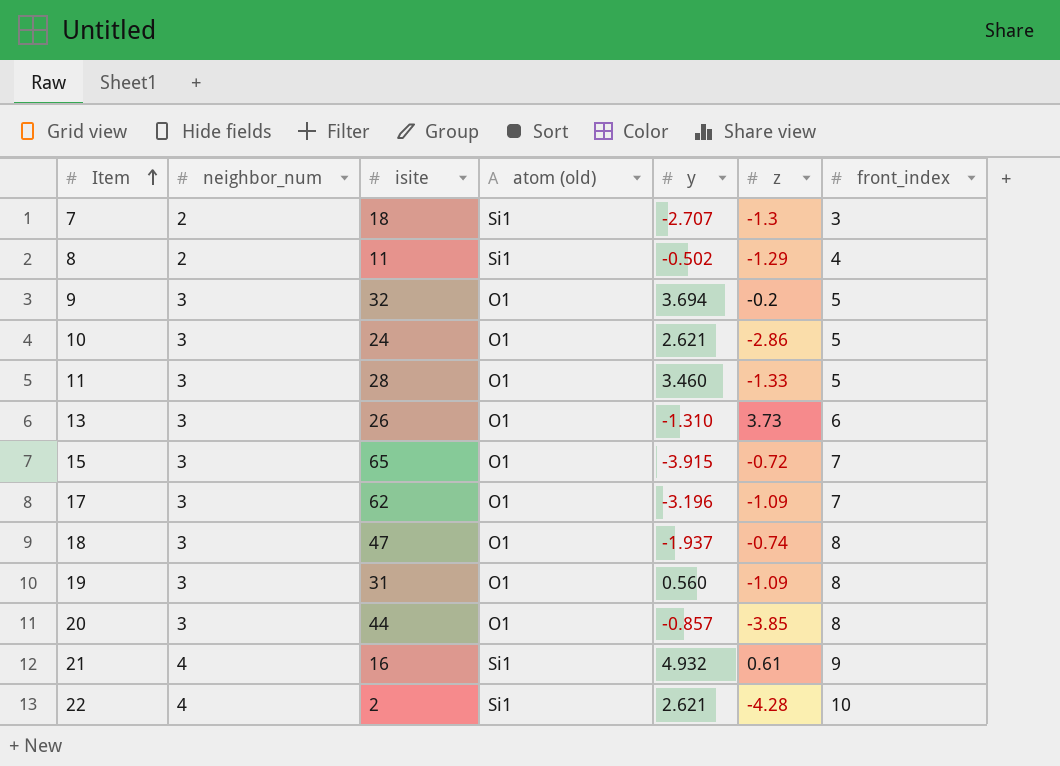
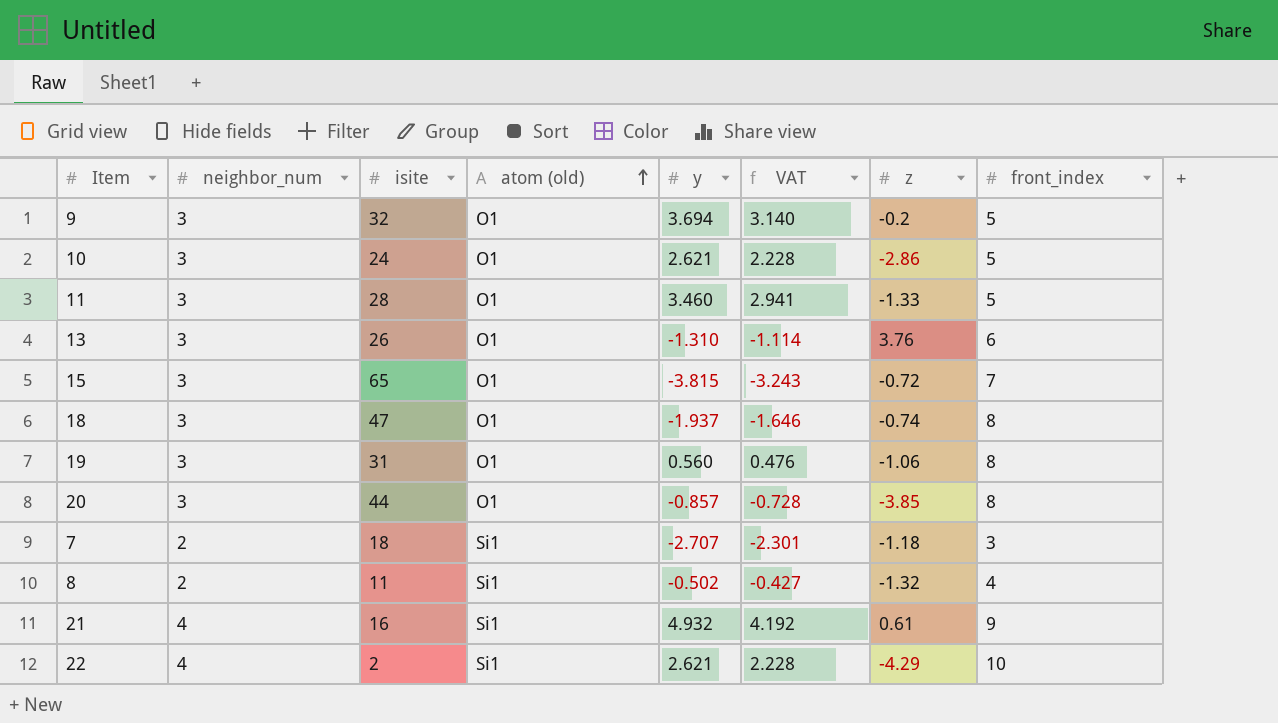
row order: Item ascending -> atom (old) ascending
column VAT | formula: none -> [y] * 0.85
row 17: 3 | 62 | O1 | -3.196 | -1.09 | 7 -> none
13 | z: 3.73 -> 3.76
15 | y: -3.915 -> -3.815
19 | z: -1.09 -> -1.06
7 | z: -1.3 -> -1.18
8 | z: -1.29 -> -1.32
22 | z: -4.28 -> -4.29

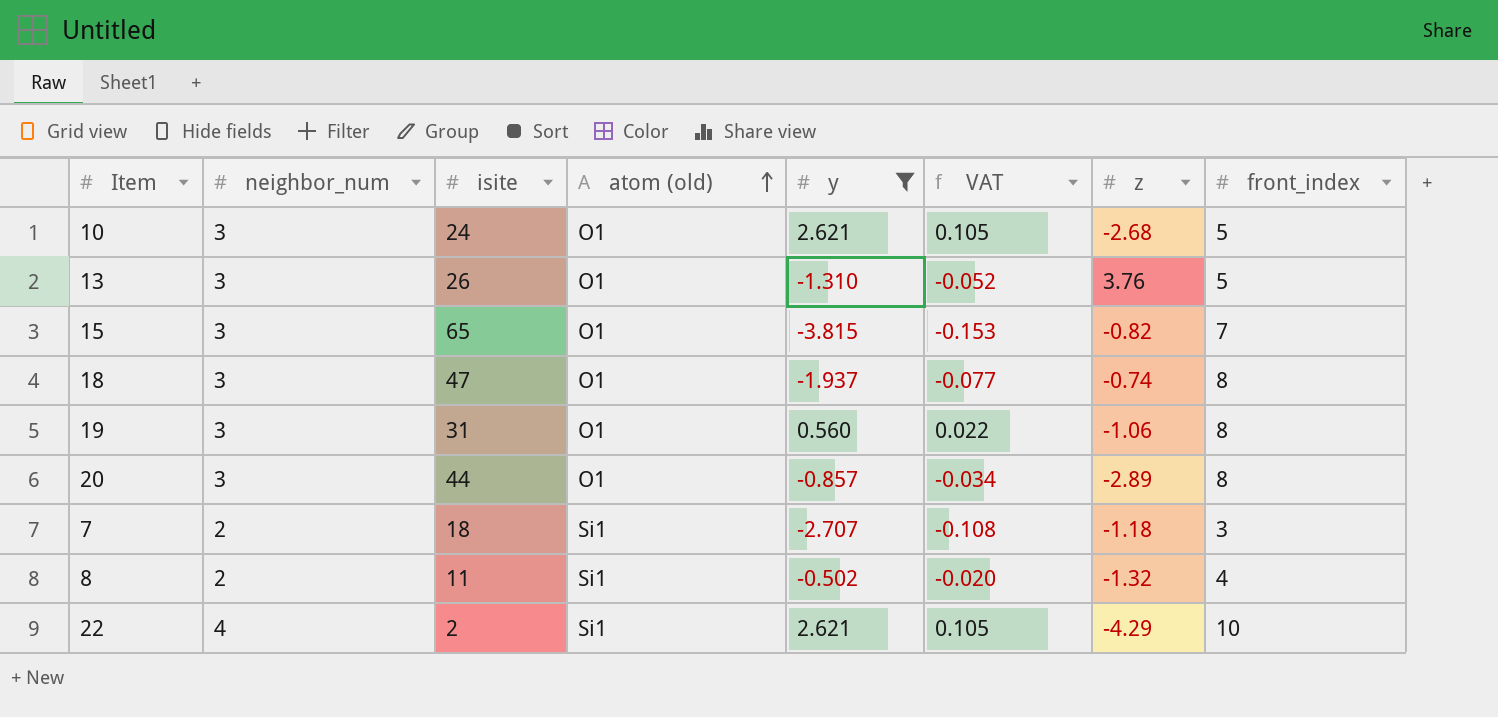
filter: none -> y <= 2.621
column VAT | formula: [y] * 0.85 -> [y] * 0.04
10 | z: -2.86 -> -2.68
13 | front_index: 6 -> 5
15 | z: -0.72 -> -0.82
20 | z: -3.85 -> -2.89

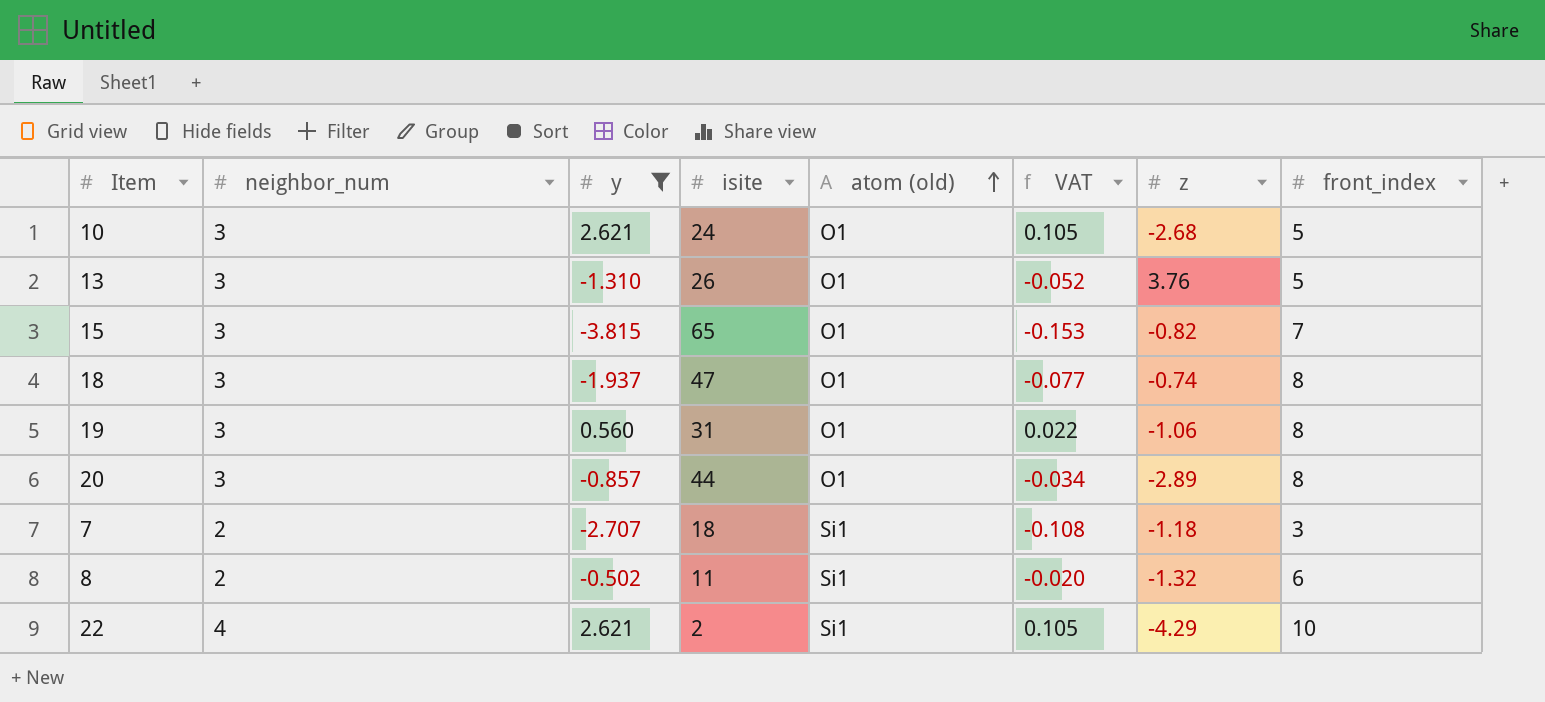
column y | position: 5 -> 3
8 | front_index: 4 -> 6

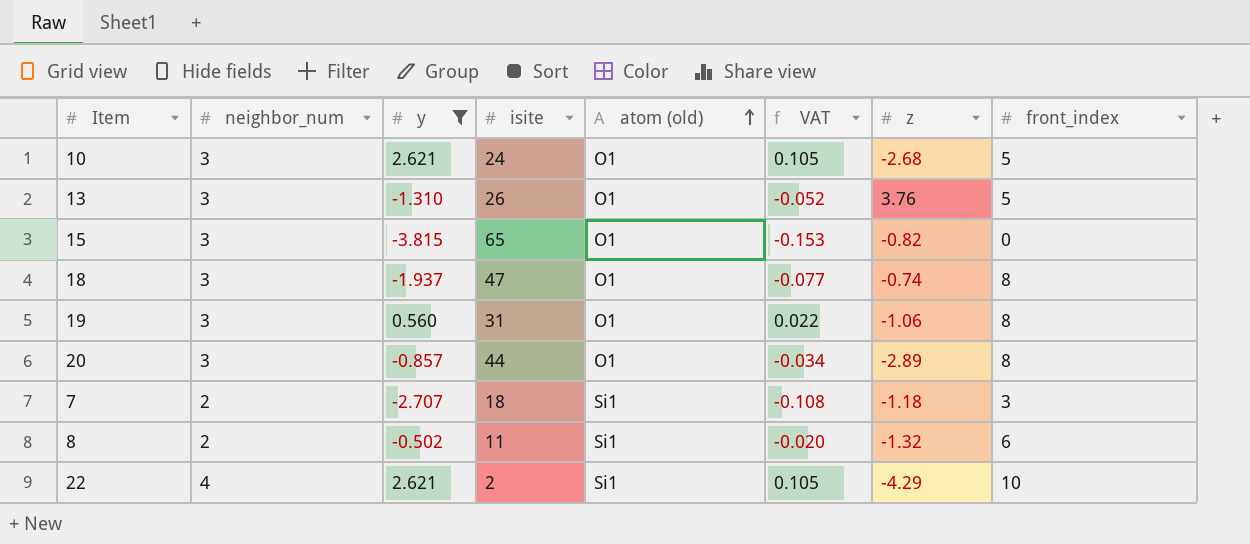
15 | front_index: 7 -> 0

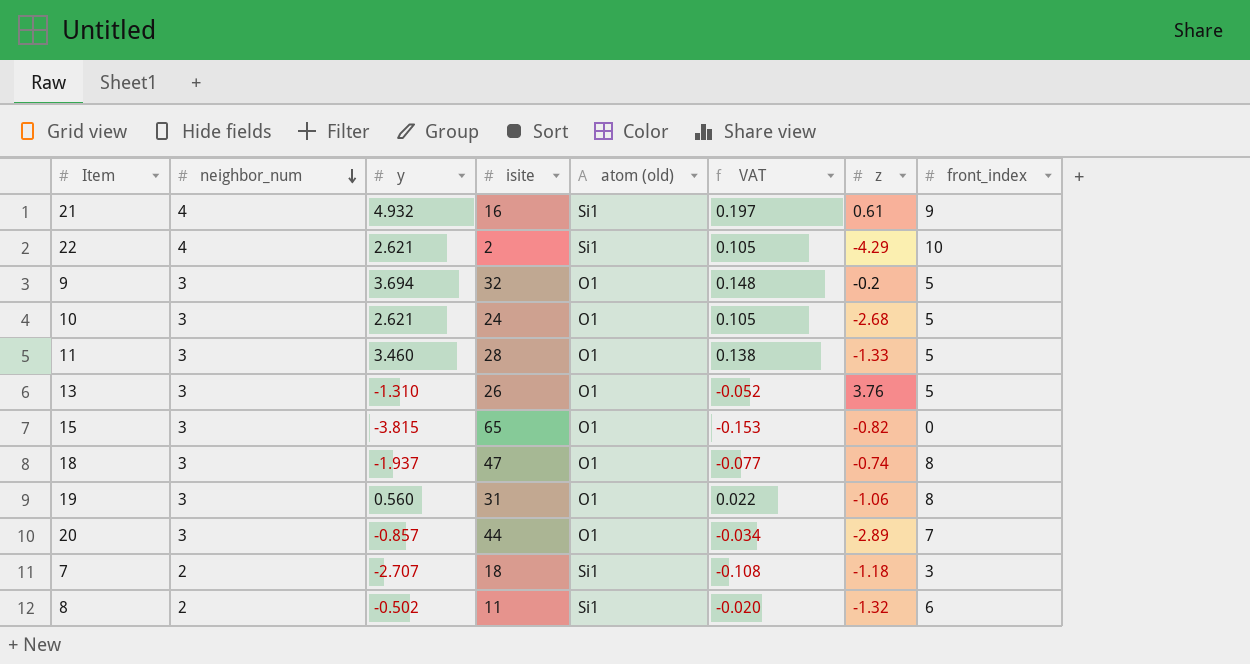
filter: y <= 2.621 -> none
row order: atom (old) ascending -> neighbor_num descending
20 | front_index: 8 -> 7

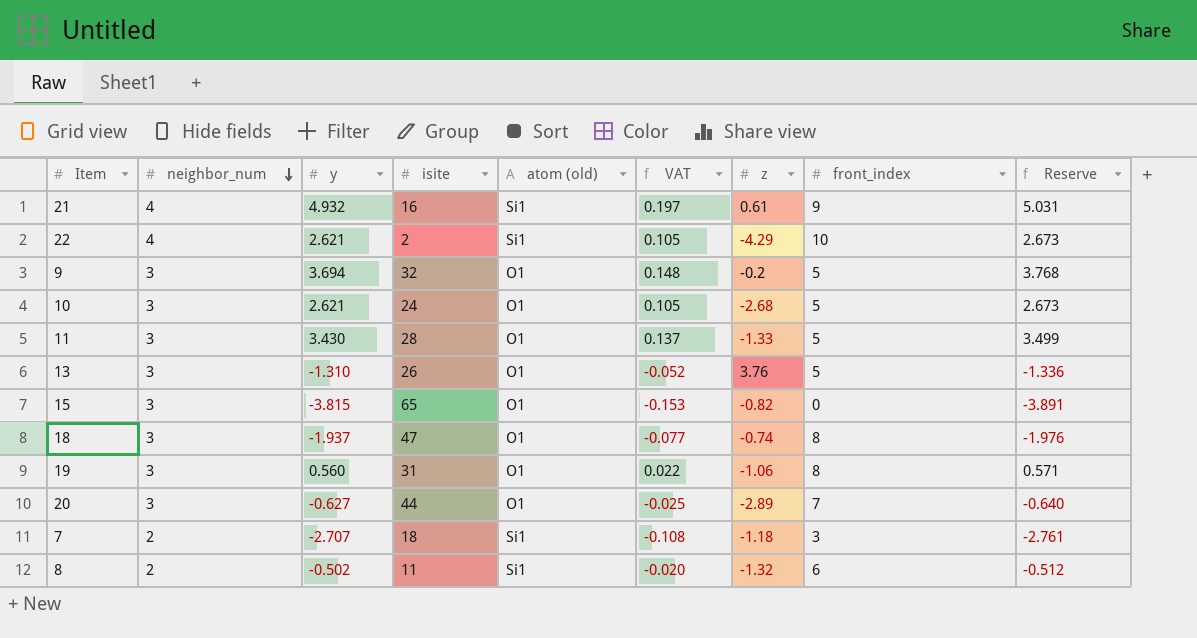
column Reserve | formula: none -> [y] * 1.02
11 | y: 3.460 -> 3.430
11 | VAT: 0.138 -> 0.137
20 | y: -0.857 -> -0.627
20 | VAT: -0.034 -> -0.025

